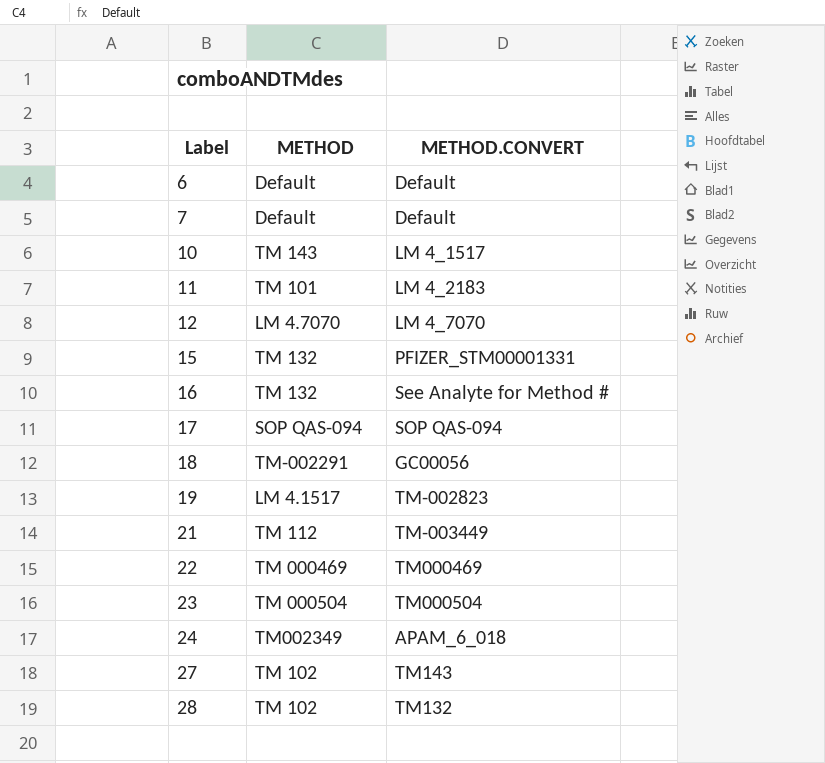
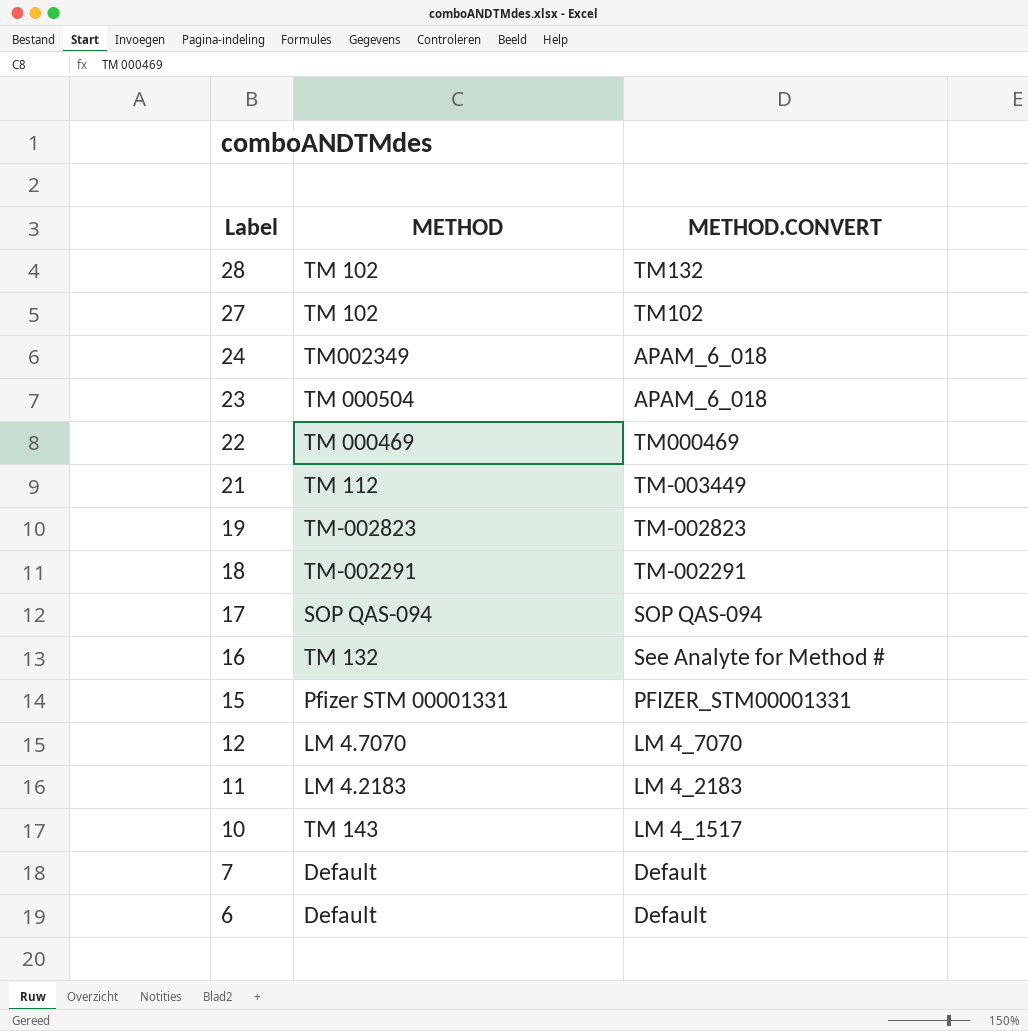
row order: Label ascending -> Label descending
27 | METHOD.CONVERT: TM143 -> TM102
23 | METHOD.CONVERT: TM000504 -> APAM_6_018
19 | METHOD: LM 4.1517 -> TM-002823
18 | METHOD.CONVERT: GC00056 -> TM-002291
15 | METHOD: TM 132 -> Pfizer STM 00001331
11 | METHOD: TM 101 -> LM 4.2183

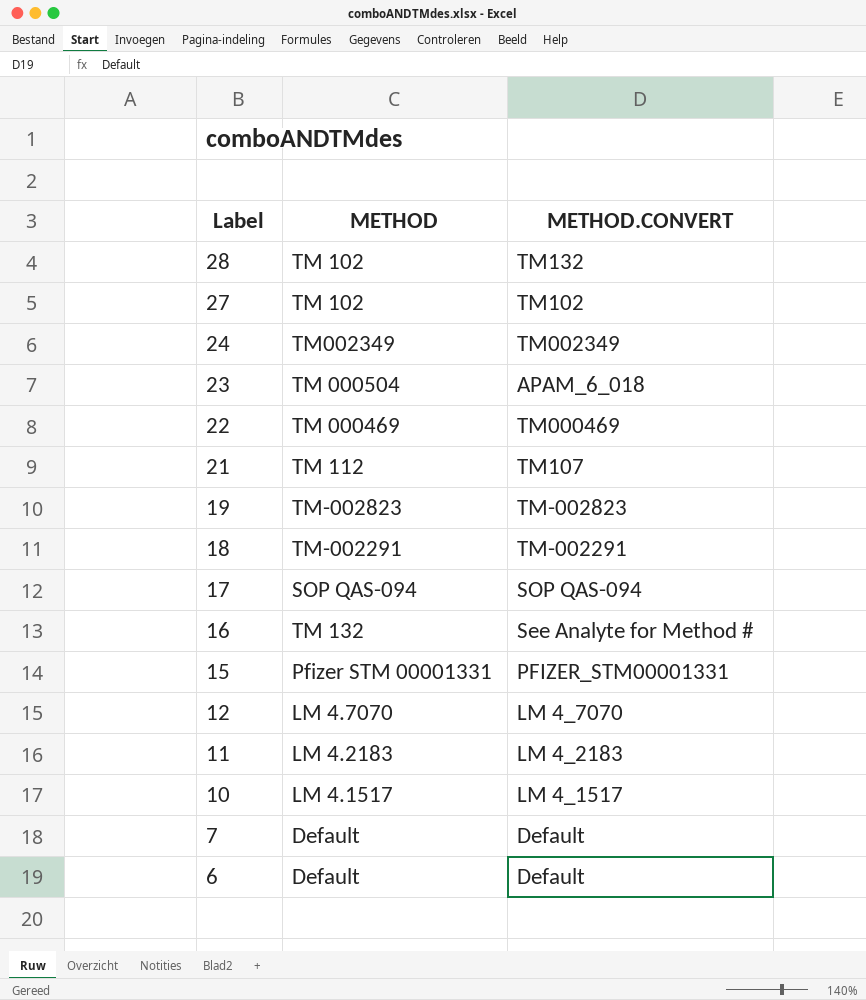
24 | METHOD.CONVERT: APAM_6_018 -> TM002349
21 | METHOD.CONVERT: TM-003449 -> TM107
10 | METHOD: TM 143 -> LM 4.1517

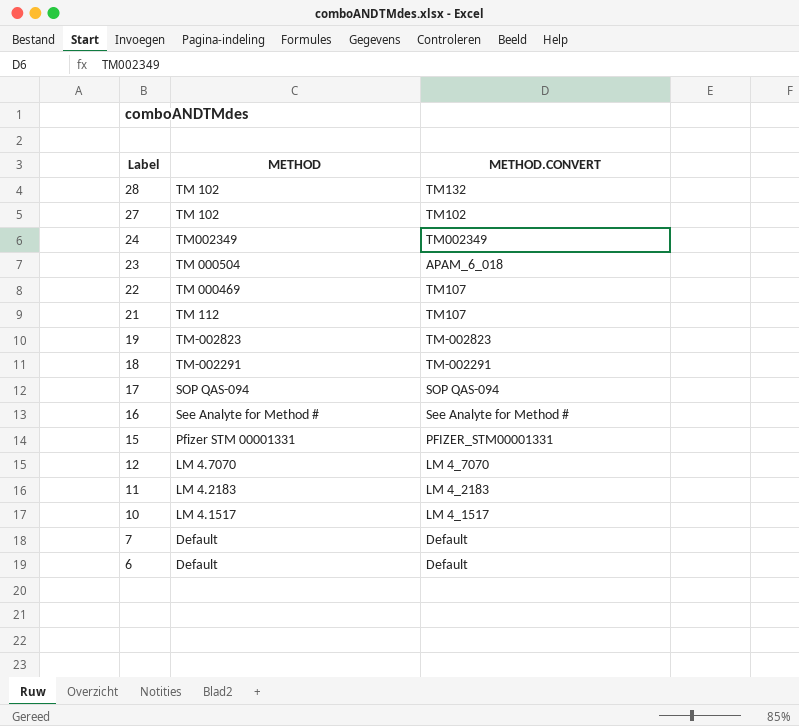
22 | METHOD.CONVERT: TM000469 -> TM107
16 | METHOD: TM 132 -> See Analyte for Method #

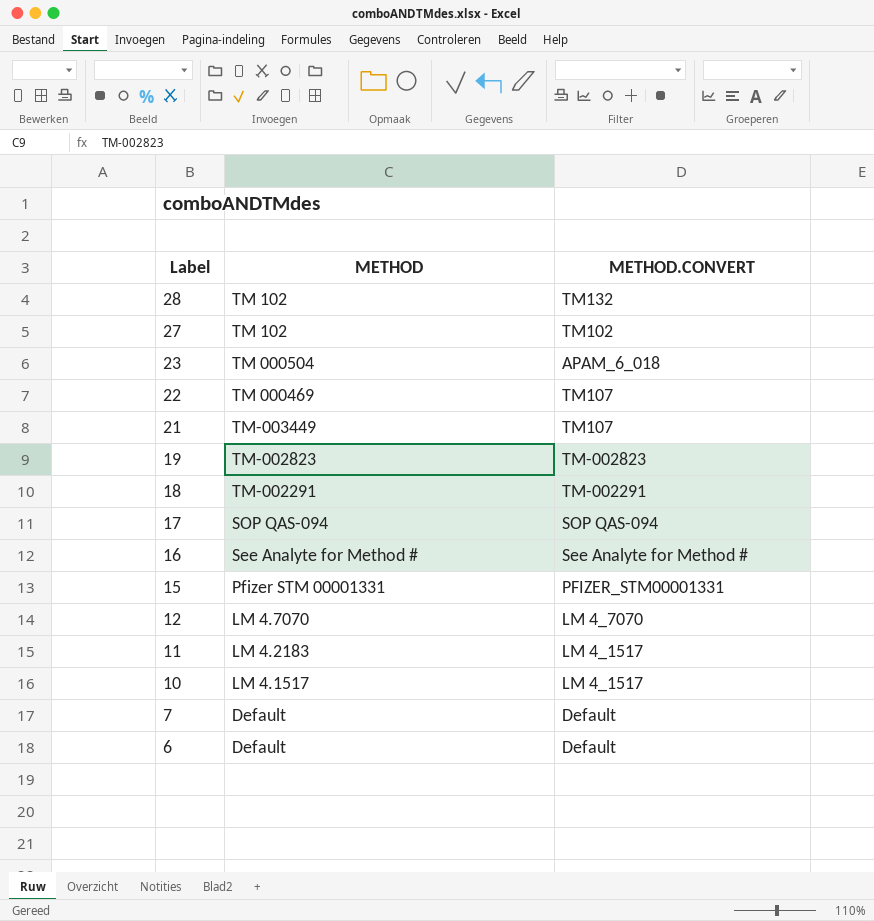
row 24: TM002349 | TM002349 -> none
21 | METHOD: TM 112 -> TM-003449
11 | METHOD.CONVERT: LM 4_2183 -> LM 4_1517

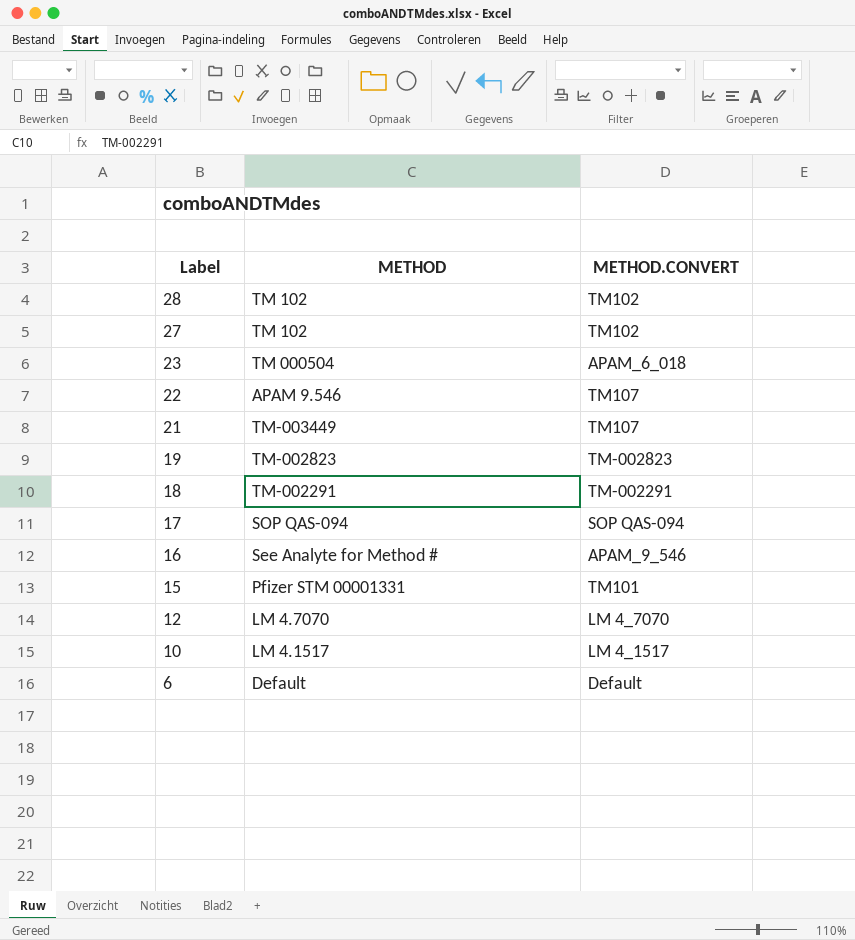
row 11: LM 4.2183 | LM 4_1517 -> none
row 7: Default | Default -> none
28 | METHOD.CONVERT: TM132 -> TM102
22 | METHOD: TM 000469 -> APAM 9.546
16 | METHOD.CONVERT: See Analyte for Method # -> APAM_9_546
15 | METHOD.CONVERT: PFIZER_STM00001331 -> TM101

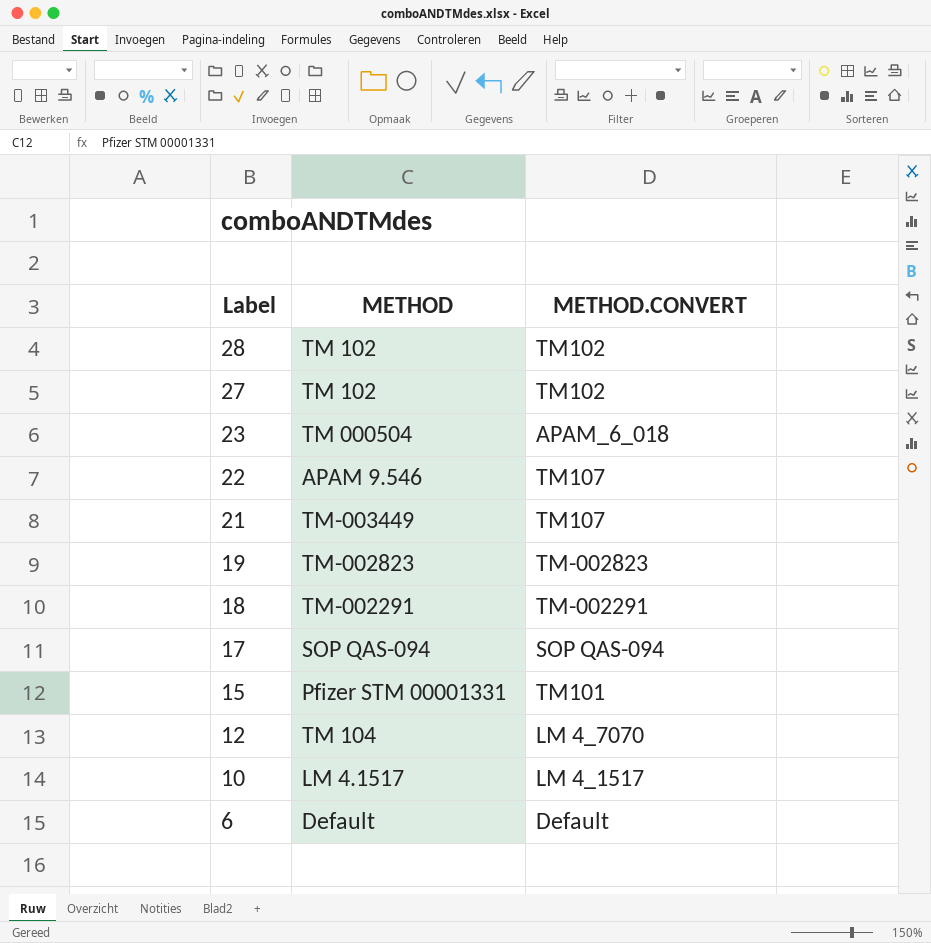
row 16: See Analyte for Method # | APAM_9_546 -> none
12 | METHOD: LM 4.7070 -> TM 104

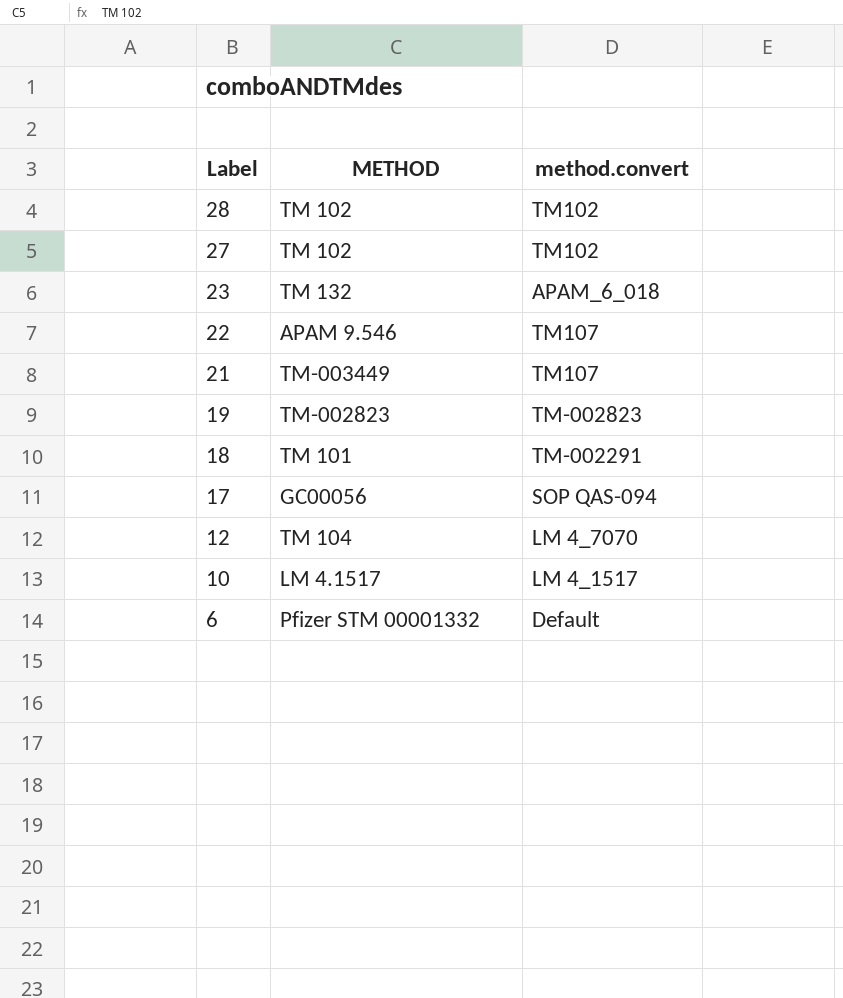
column name: METHOD.CONVERT -> method.convert
row 15: Pfizer STM 00001331 | TM101 -> none
23 | METHOD: TM 000504 -> TM 132
18 | METHOD: TM-002291 -> TM 101
17 | METHOD: SOP QAS-094 -> GC00056
6 | METHOD: Default -> Pfizer STM 00001332

